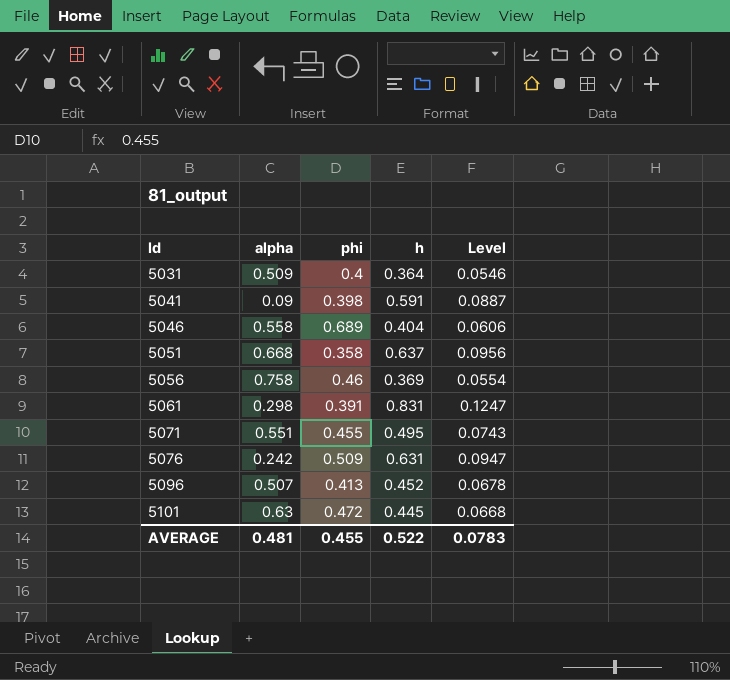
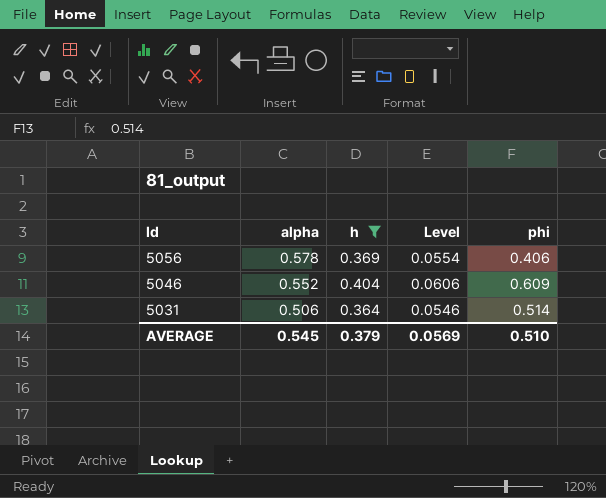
filter: none -> h <= 0.404
row order: Id ascending -> Id descending
column phi | position: 3 -> 5
5056 | alpha: 0.758 -> 0.578
5056 | phi: 0.46 -> 0.406
5046 | alpha: 0.558 -> 0.552
5046 | phi: 0.689 -> 0.609
5031 | alpha: 0.509 -> 0.506
5031 | phi: 0.4 -> 0.514
AVERAGE | alpha: 0.481 -> 0.545
AVERAGE | h: 0.522 -> 0.379
AVERAGE | Level: 0.0783 -> 0.0569
AVERAGE | phi: 0.455 -> 0.510

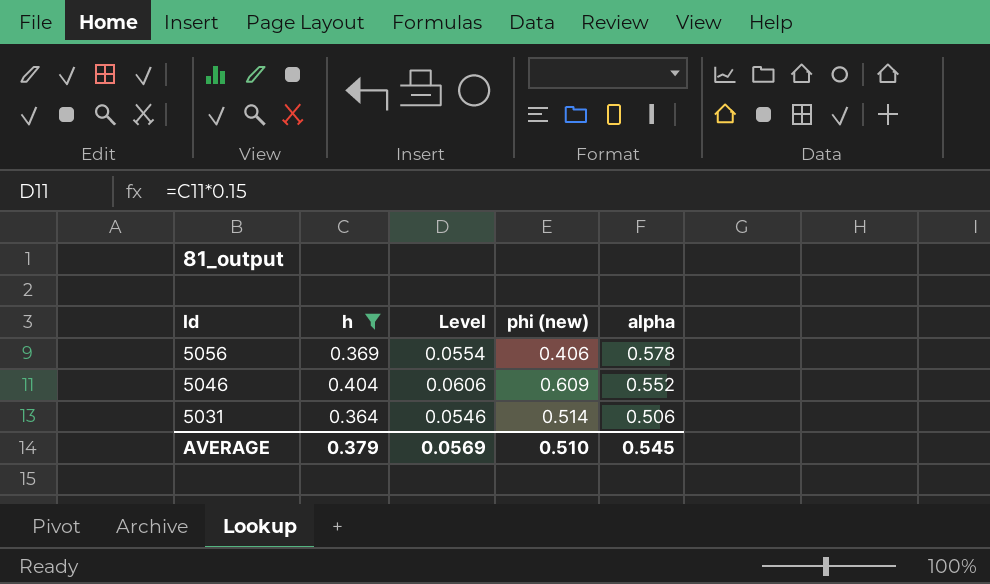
column name: phi -> phi (new)
column alpha | position: 2 -> 5

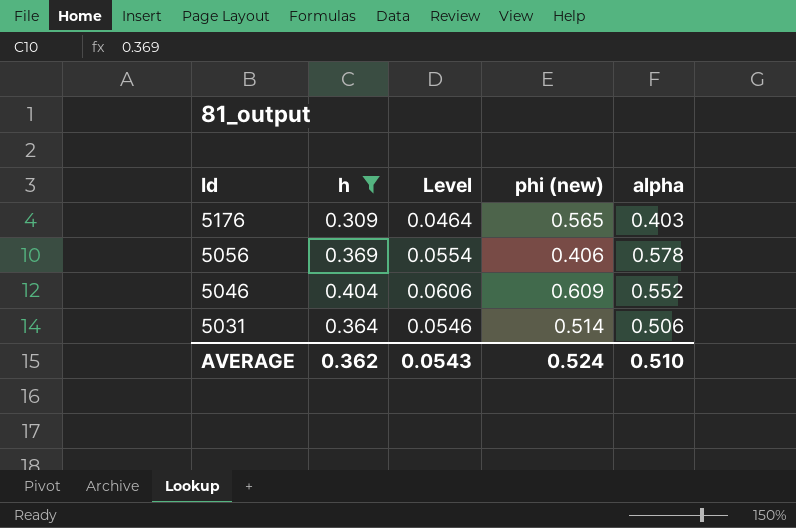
row 5176: none -> 0.309 | 0.0464 | 0.565 | 0.403
AVERAGE | h: 0.379 -> 0.362
AVERAGE | Level: 0.0569 -> 0.0543
AVERAGE | phi (new): 0.510 -> 0.524
AVERAGE | alpha: 0.545 -> 0.510

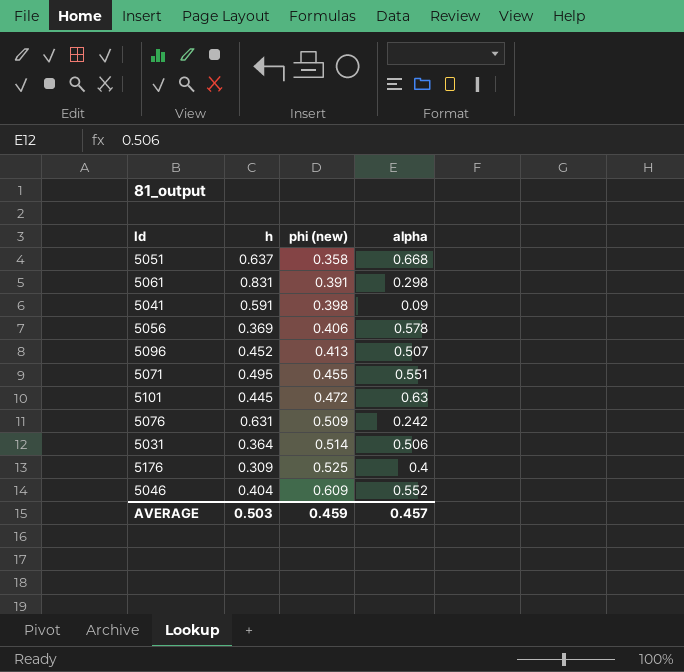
filter: h <= 0.404 -> none
row order: Id descending -> phi (new) ascending
column Level | formula: [h] * 0.15 -> none
5176 | phi (new): 0.565 -> 0.525
5176 | alpha: 0.403 -> 0.4
AVERAGE | h: 0.362 -> 0.503
AVERAGE | phi (new): 0.524 -> 0.459
AVERAGE | alpha: 0.510 -> 0.457

